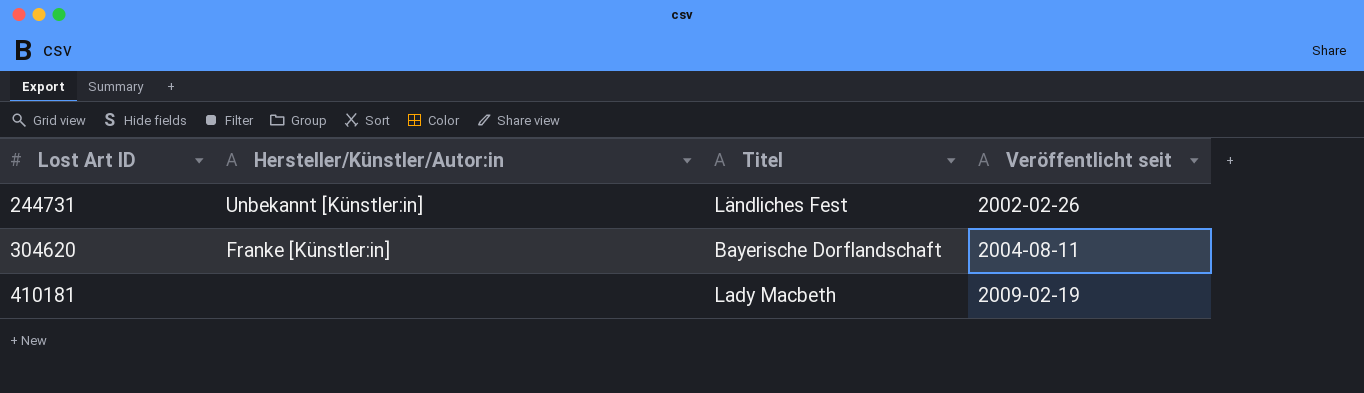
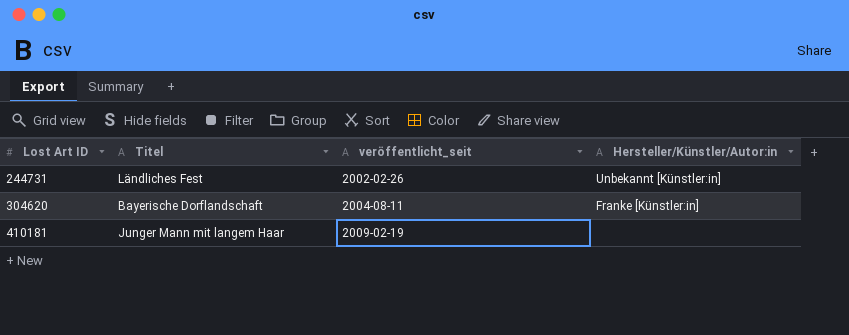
column name: Veröffentlicht seit -> veröffentlicht_seit
column Hersteller/Künstler/Autor:in | position: 2 -> 4
410181 | Titel: Lady Macbeth -> Junger Mann mit langem Haar

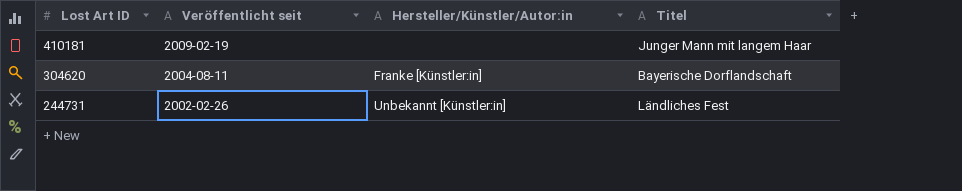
row order: Lost Art ID ascending -> Lost Art ID descending
column name: veröffentlicht_seit -> Veröffentlicht seit
column Titel | position: 2 -> 4

